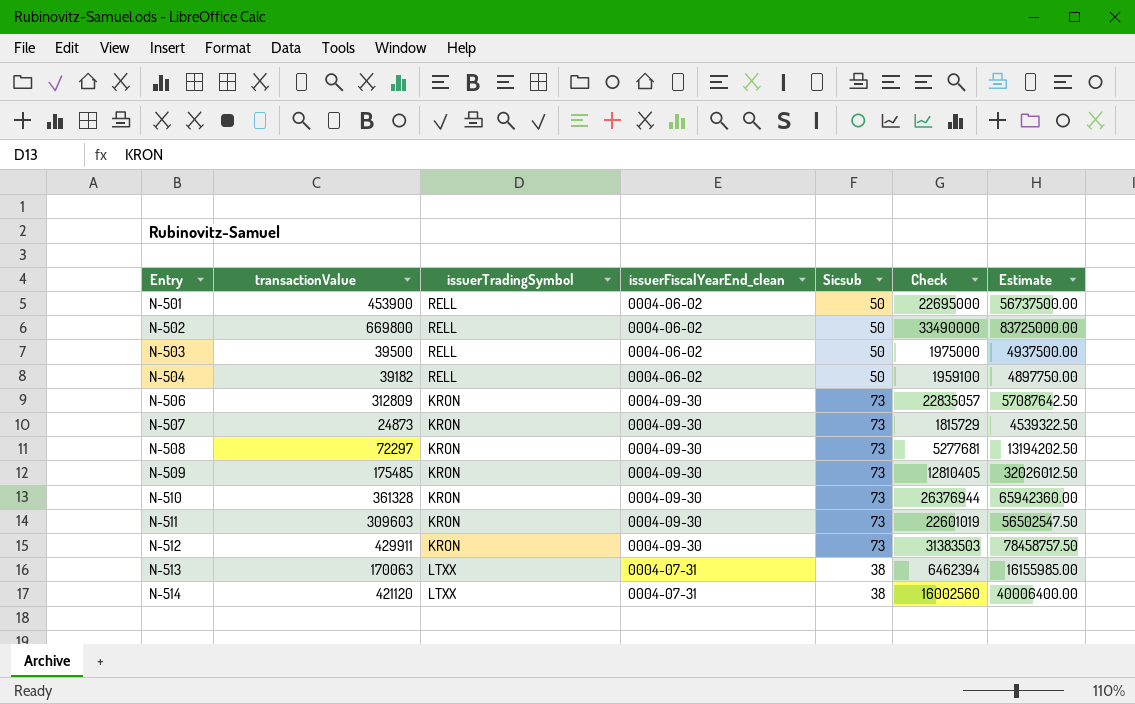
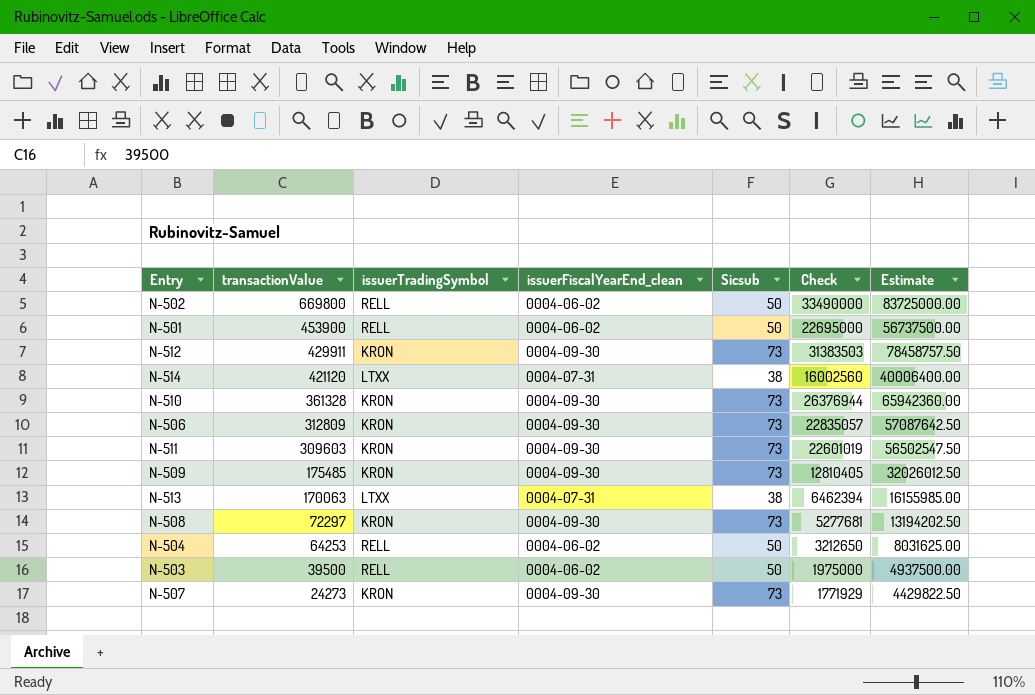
row order: Entry ascending -> transactionValue descending
N-504 | transactionValue: 39182 -> 64253
N-504 | Check: 1959100 -> 3212650
N-504 | Estimate: 4897750.00 -> 8031625.00
N-507 | transactionValue: 24873 -> 24273
N-507 | Check: 1815729 -> 1771929
N-507 | Estimate: 4539322.50 -> 4429822.50

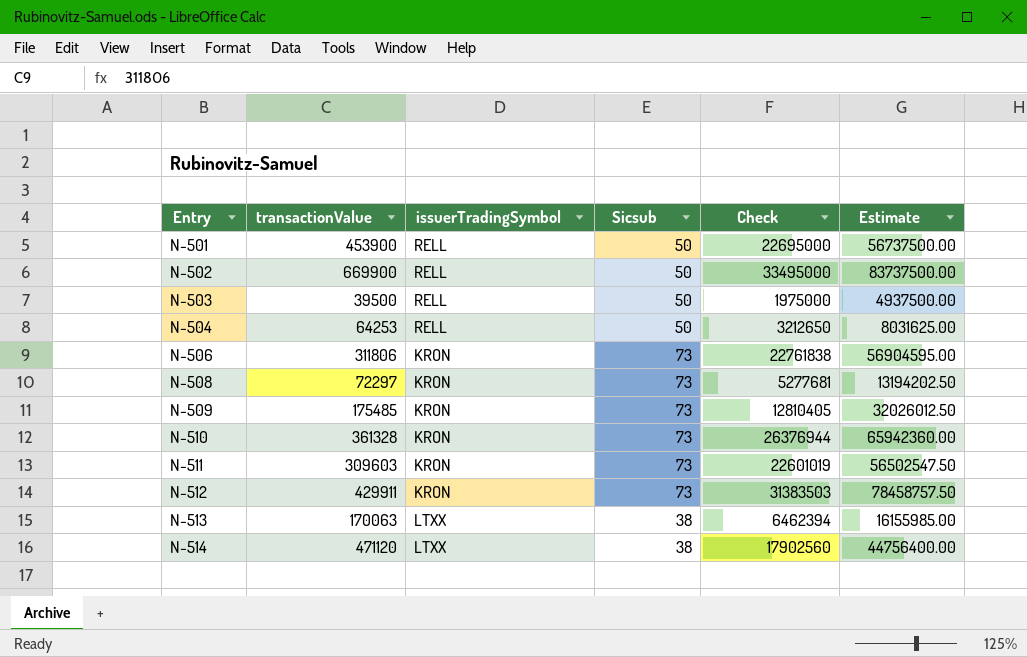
row order: transactionValue descending -> Entry ascending
column issuerFiscalYearEnd_clean | position: 4 -> none
row N-507: 24273 | KRON | 0004-09-30 | 73 | 1771929 | 4429822.50 -> none
N-502 | transactionValue: 669800 -> 669900
N-502 | Check: 33490000 -> 33495000
N-502 | Estimate: 83725000.00 -> 83737500.00
N-506 | transactionValue: 312809 -> 311806
N-506 | Check: 22835057 -> 22761838
N-506 | Estimate: 57087642.50 -> 56904595.00
N-514 | transactionValue: 421120 -> 471120
N-514 | Check: 16002560 -> 17902560
N-514 | Estimate: 40006400.00 -> 44756400.00

